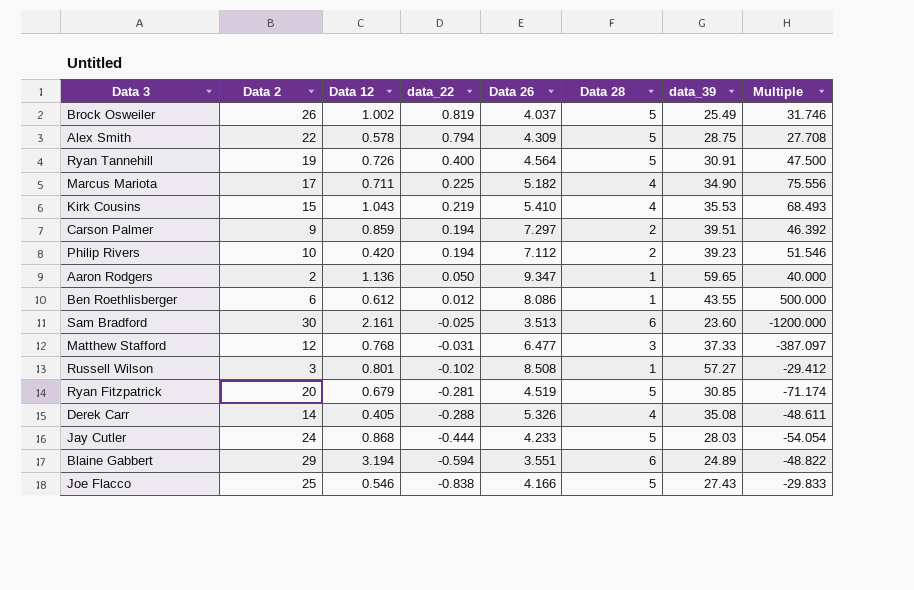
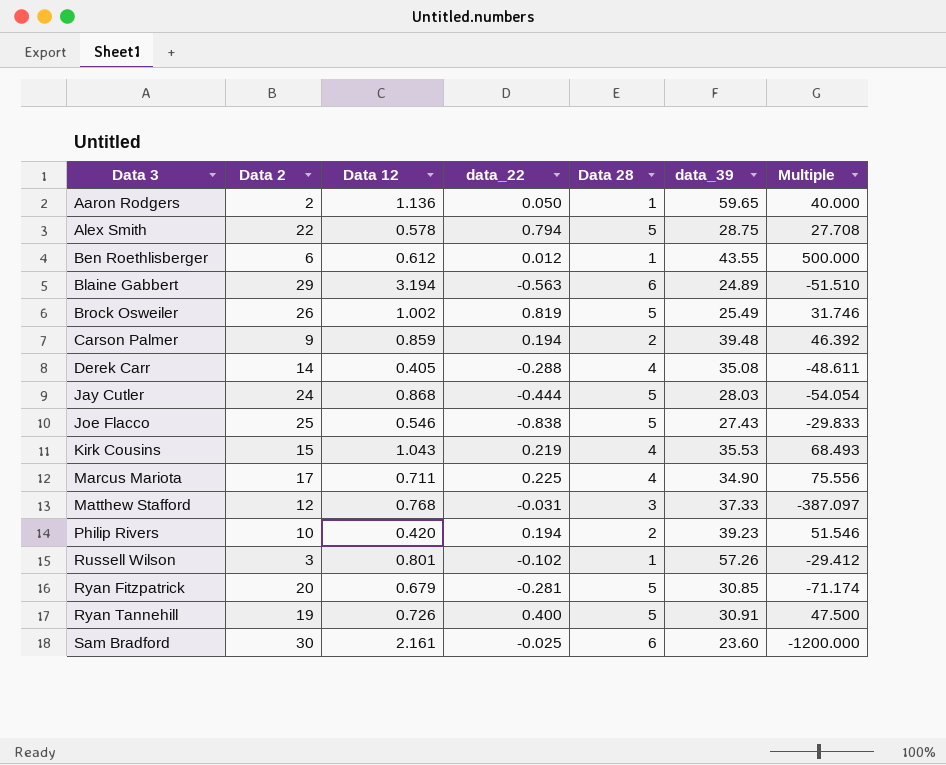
row order: data_22 descending -> Data 3 ascending
column Data 26 | position: 5 -> none
Blaine Gabbert | data_22: -0.594 -> -0.563
Blaine Gabbert | Multiple: -48.822 -> -51.510
Carson Palmer | data_39: 39.51 -> 39.48
Russell Wilson | data_39: 57.27 -> 57.26

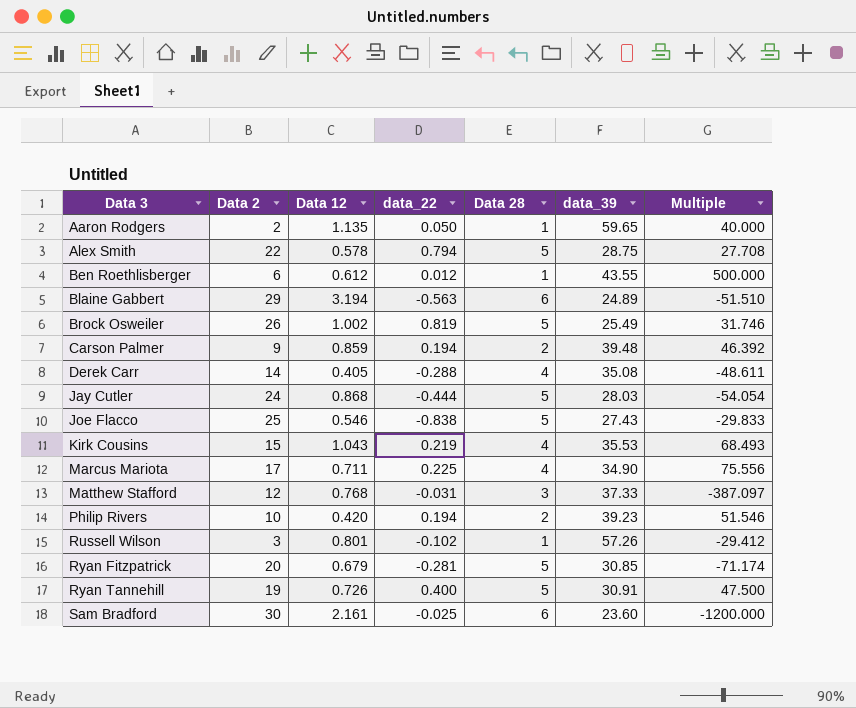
Aaron Rodgers | Data 12: 1.136 -> 1.135

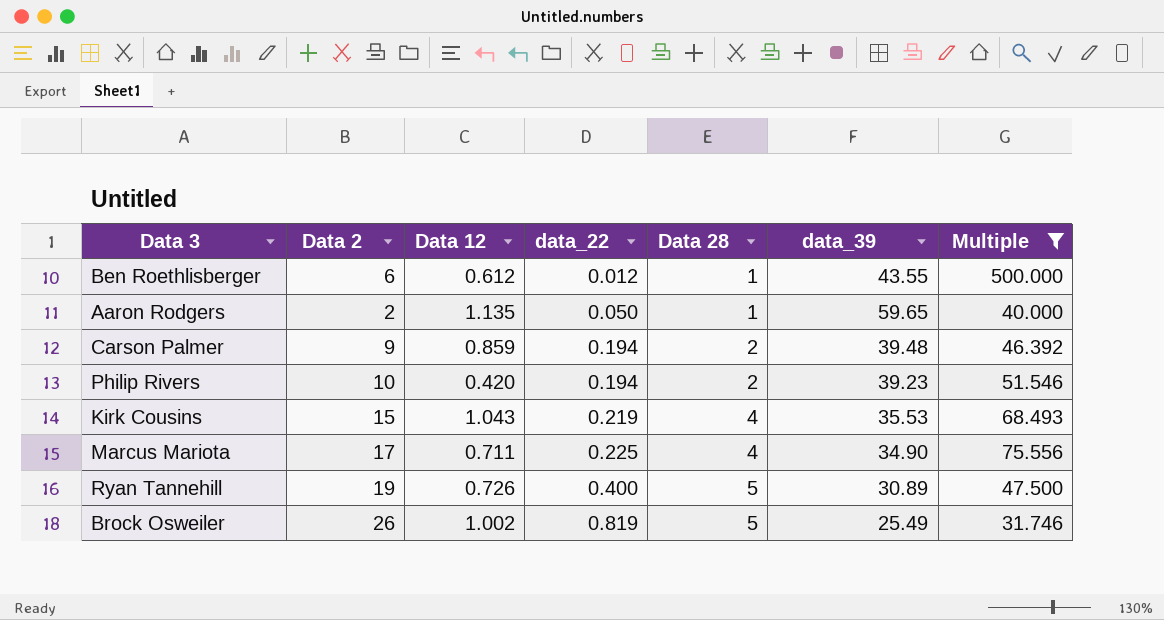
filter: none -> Multiple >= 31.746
row order: Data 3 ascending -> data_22 ascending
Ryan Tannehill | data_39: 30.91 -> 30.89

